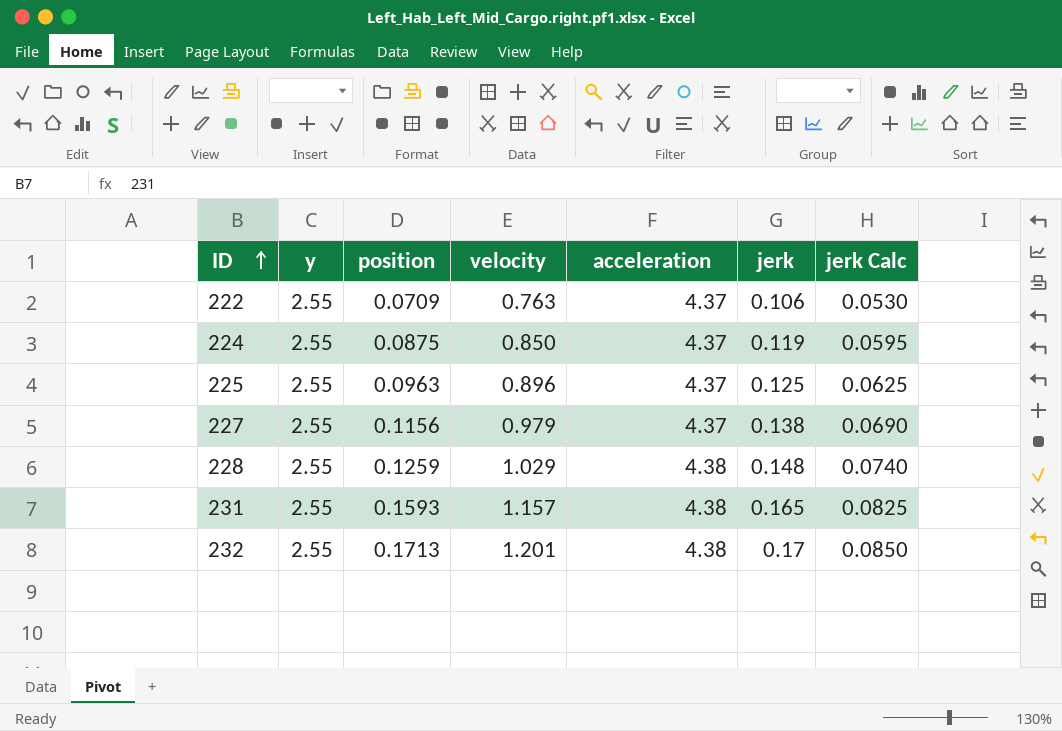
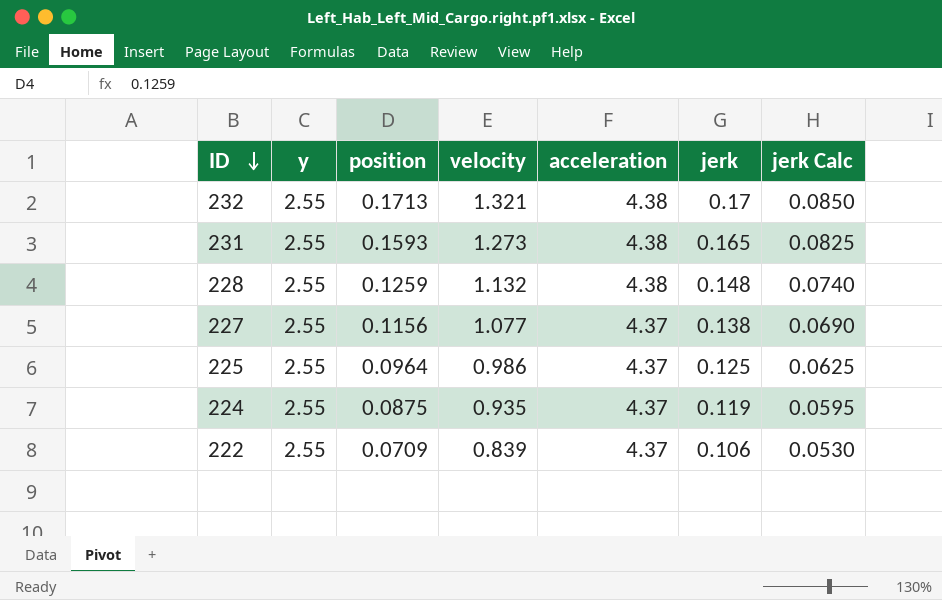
row order: ID ascending -> ID descending
232 | velocity: 1.201 -> 1.321
231 | velocity: 1.157 -> 1.273
228 | velocity: 1.029 -> 1.132
227 | velocity: 0.979 -> 1.077
225 | position: 0.0963 -> 0.0964
225 | velocity: 0.896 -> 0.986
224 | velocity: 0.850 -> 0.935
222 | velocity: 0.763 -> 0.839

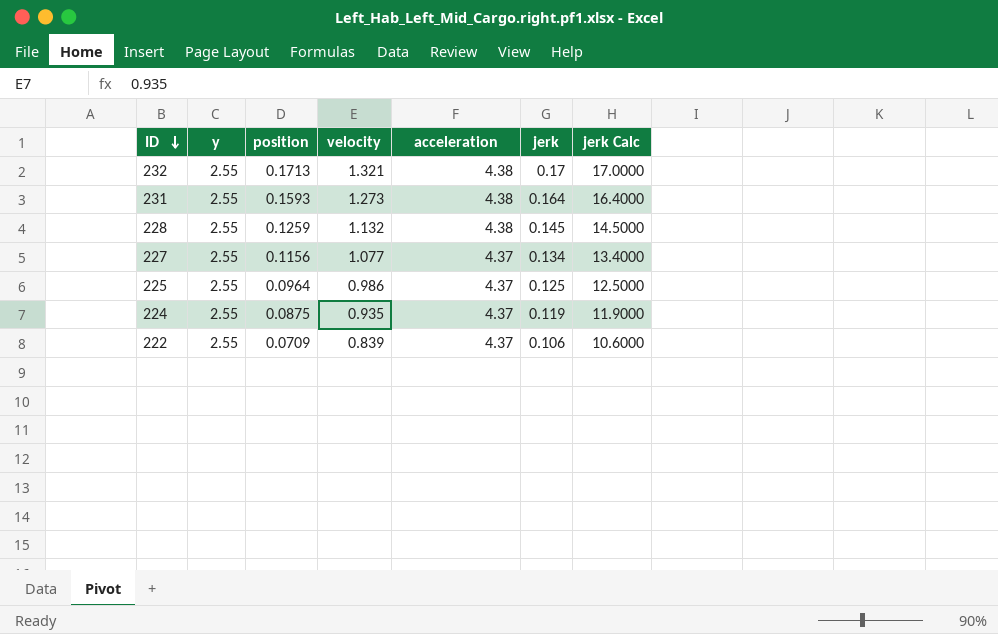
column jerk Calc | formula: [jerk] * 0.5 -> [jerk] * 100
231 | jerk: 0.165 -> 0.164
228 | jerk: 0.148 -> 0.145
227 | jerk: 0.138 -> 0.134

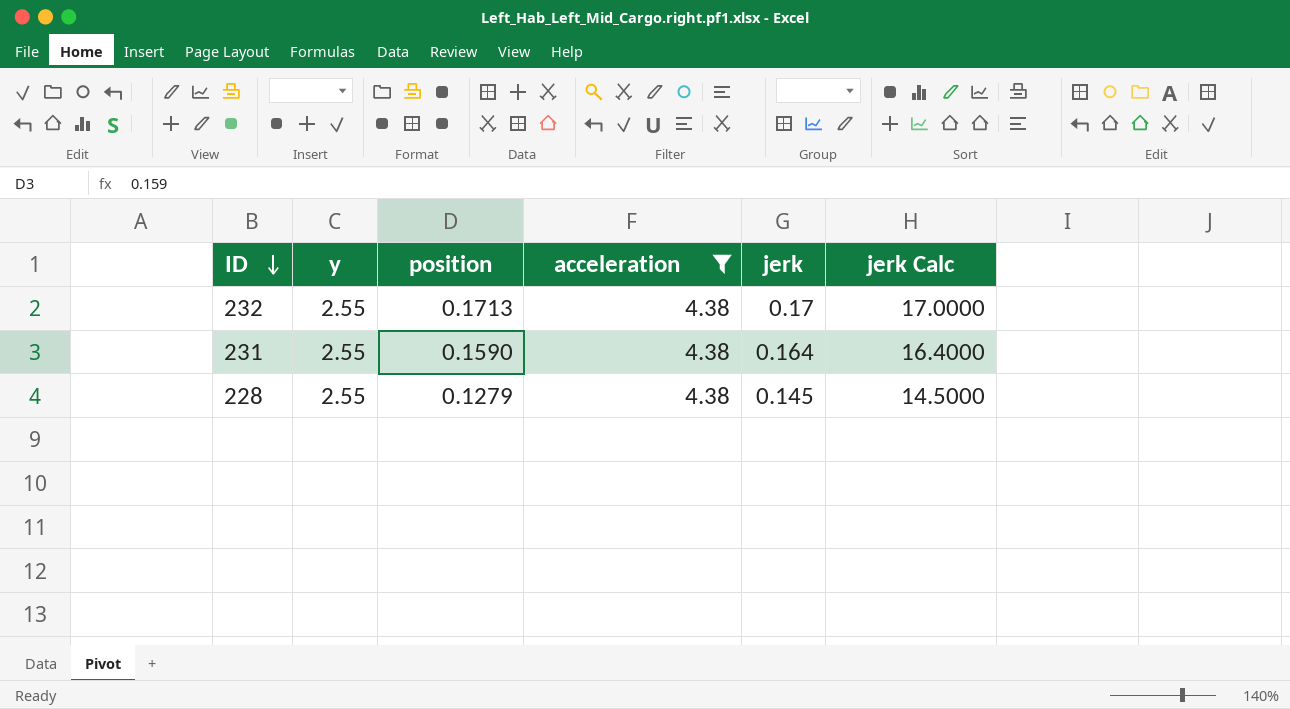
filter: none -> acceleration = 4.38
column velocity | position: 4 -> none
231 | position: 0.1593 -> 0.1590
228 | position: 0.1259 -> 0.1279

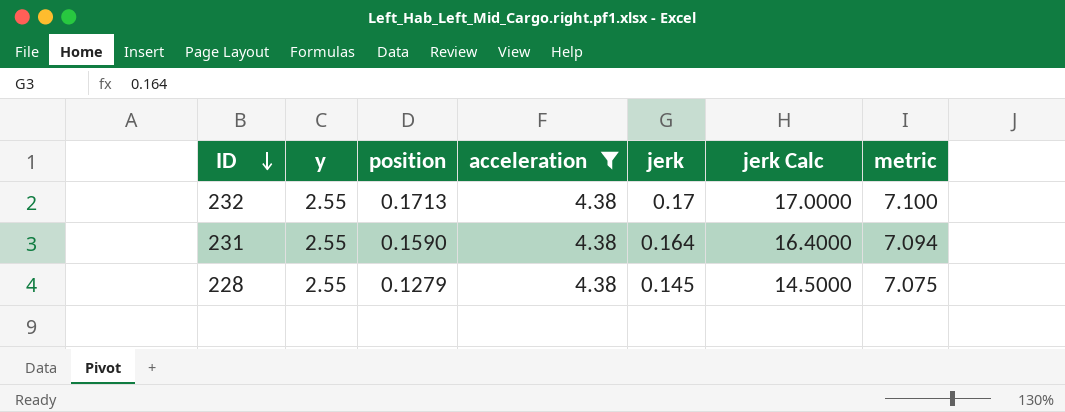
column metric | formula: none -> [y] + [acceleration] + [jerk]

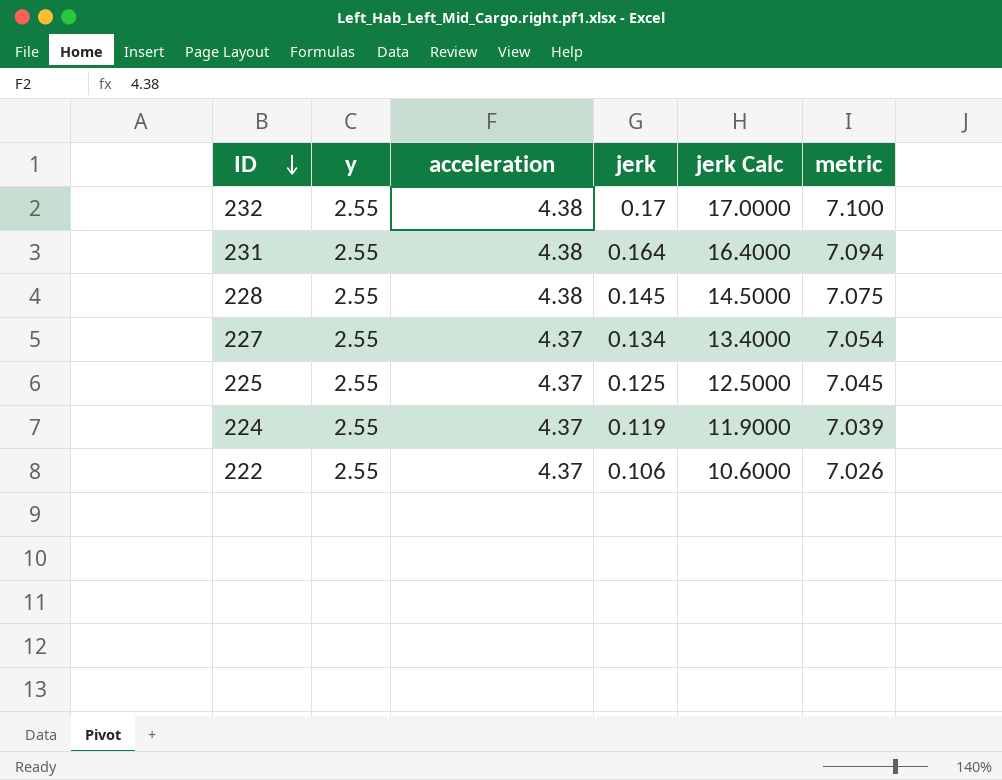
filter: acceleration = 4.38 -> none
column position | position: 3 -> none

